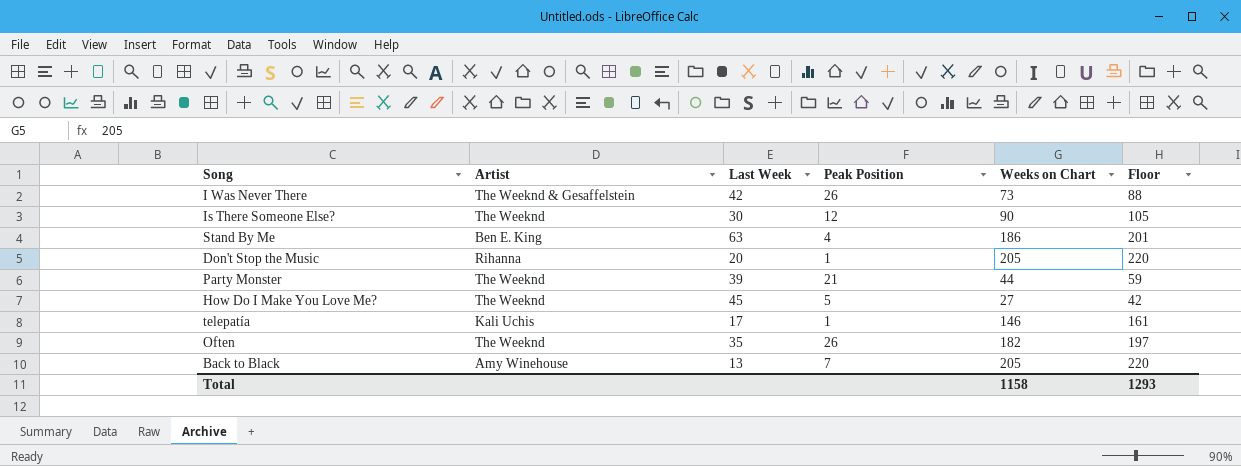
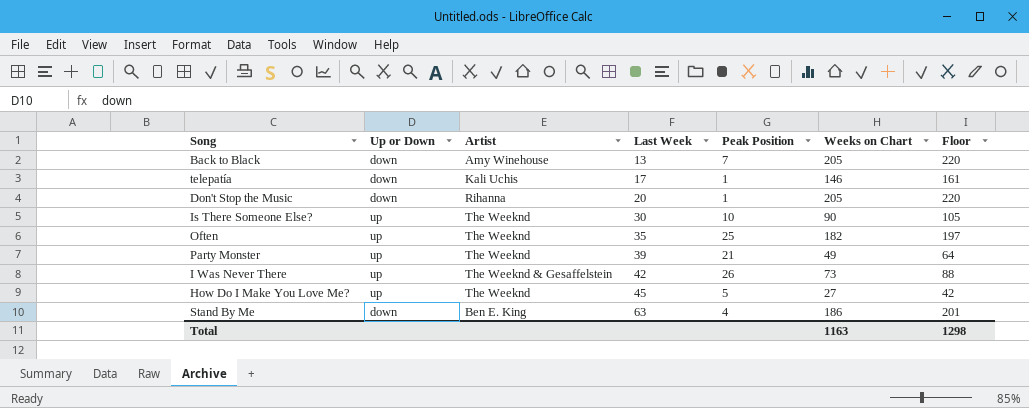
row order: none -> Last Week ascending
column Up or Down | position: none -> 2
Is There Someone Else? | Peak Position: 12 -> 10
Often | Peak Position: 26 -> 25
Party Monster | Weeks on Chart: 44 -> 49
Party Monster | Floor: 59 -> 64
Total | Weeks on Chart: 1158 -> 1163
Total | Floor: 1293 -> 1298

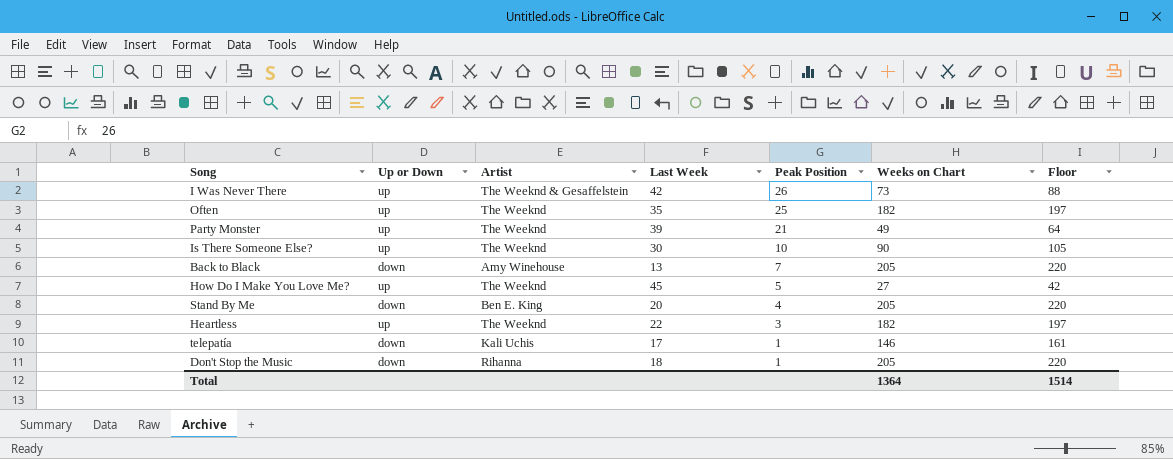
row order: Last Week ascending -> Peak Position descending
Stand By Me | Last Week: 63 -> 20
Stand By Me | Weeks on Chart: 186 -> 205
Stand By Me | Floor: 201 -> 220
row Heartless: none -> up | The Weeknd | 22 | 3 | 182 | 197
Don't Stop the Music | Last Week: 20 -> 18
Total | Weeks on Chart: 1163 -> 1364
Total | Floor: 1298 -> 1514

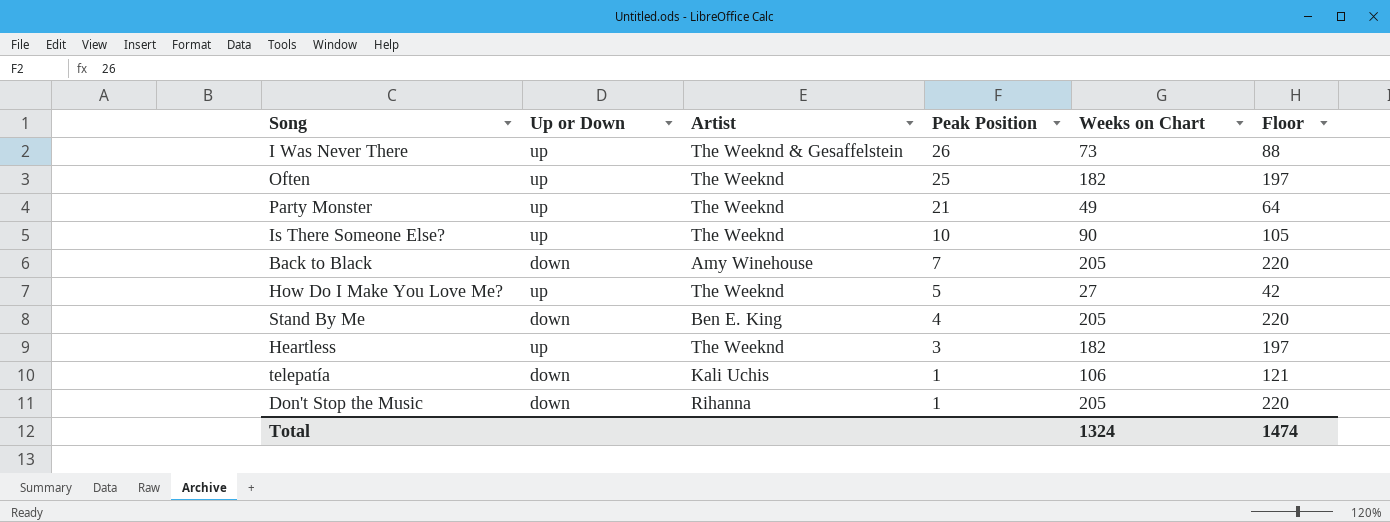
column Last Week | position: 4 -> none
telepatía | Weeks on Chart: 146 -> 106
telepatía | Floor: 161 -> 121
Total | Weeks on Chart: 1364 -> 1324
Total | Floor: 1514 -> 1474

